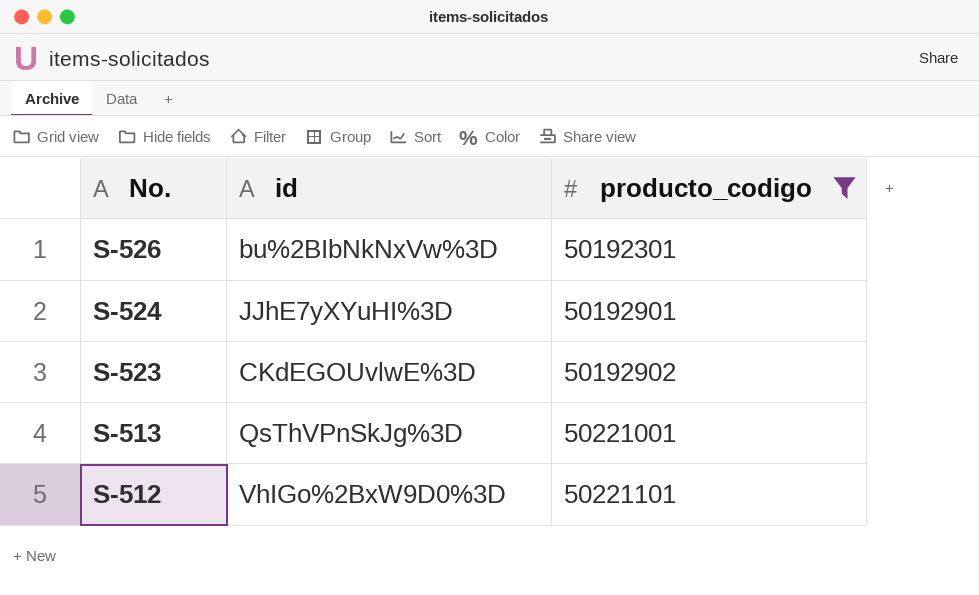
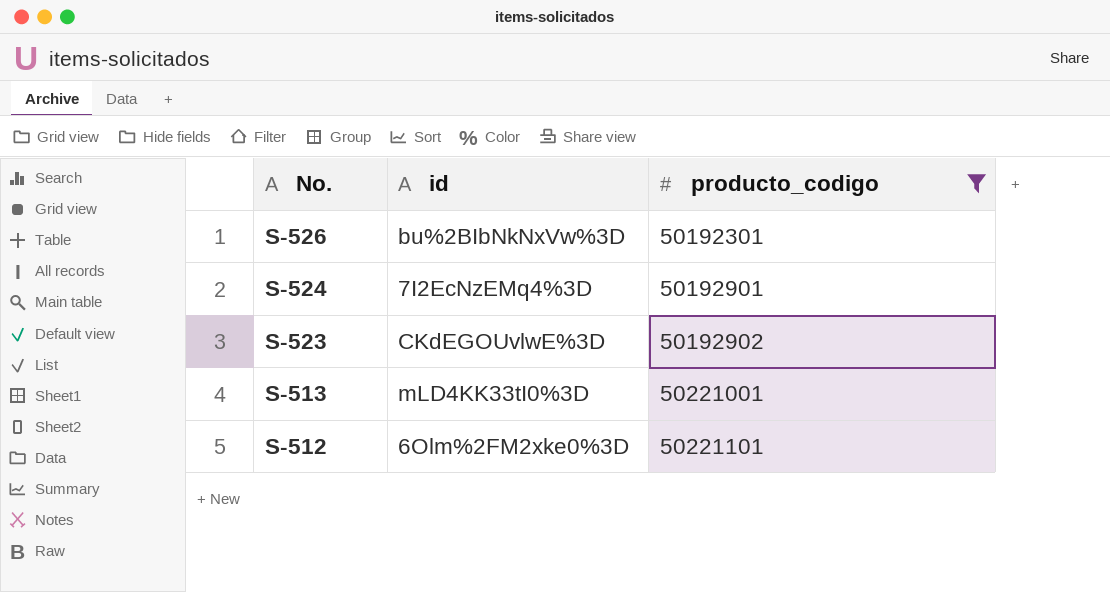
S-524 | id: JJhE7yXYuHI%3D -> 7I2EcNzEMq4%3D
S-513 | id: QsThVPnSkJg%3D -> mLD4KK33tI0%3D
S-512 | id: VhIGo%2BxW9D0%3D -> 6Olm%2FM2xke0%3D

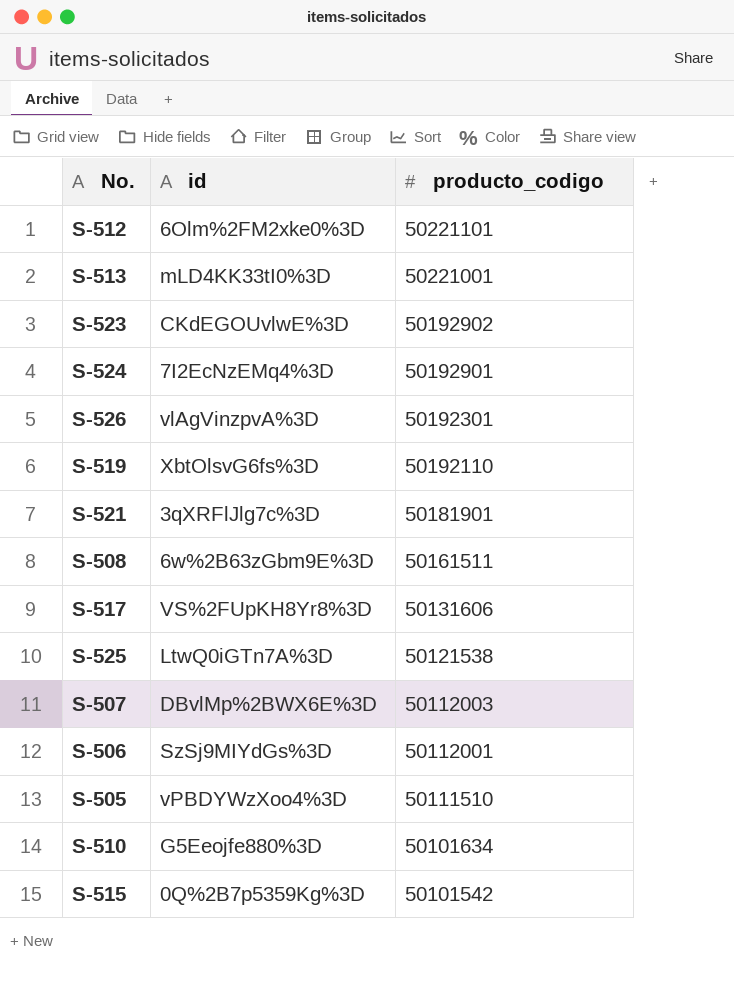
filter: producto_codigo >= 50192301 -> none
row order: No. descending -> producto_codigo descending
S-526 | id: bu%2BIbNkNxVw%3D -> vlAgVinzpvA%3D

